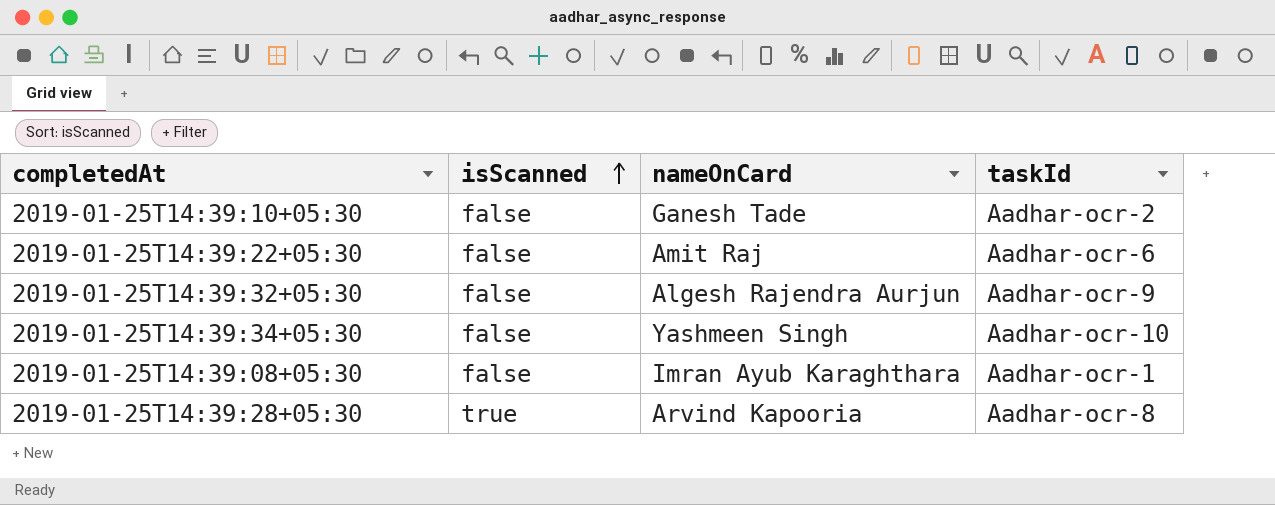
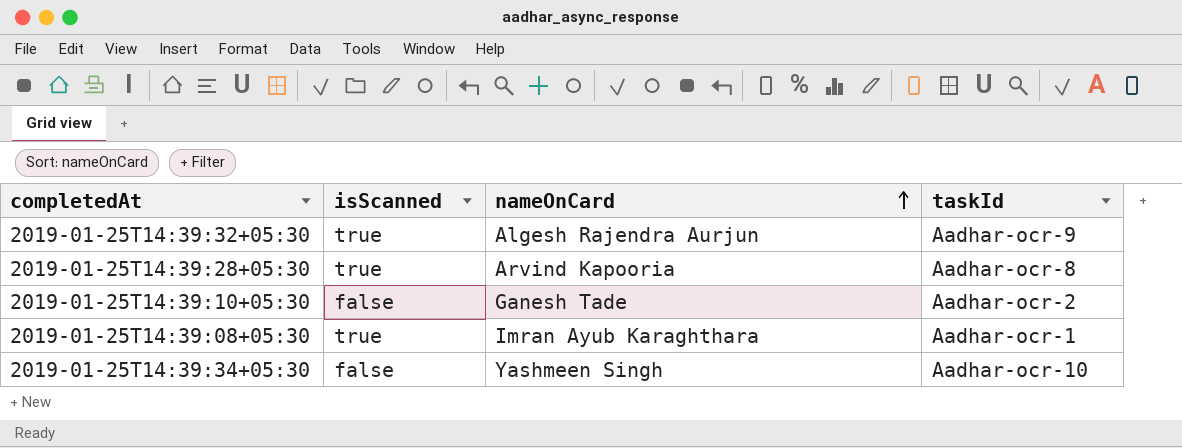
row order: isScanned ascending -> nameOnCard ascending
row 2019-01-25T14:39:22+05:30: false | Amit Raj | Aadhar-ocr-6 -> none
2019-01-25T14:39:32+05:30 | isScanned: false -> true
2019-01-25T14:39:08+05:30 | isScanned: false -> true

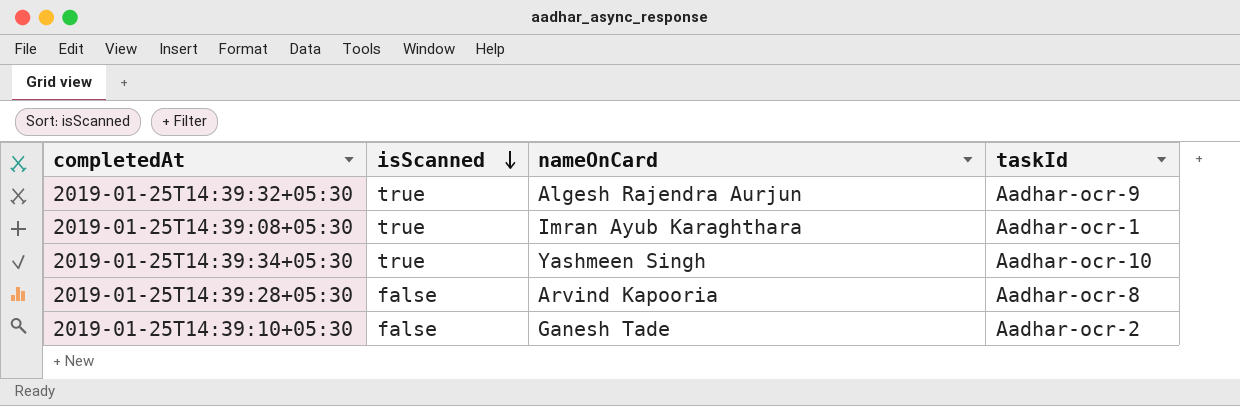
row order: nameOnCard ascending -> isScanned descending
2019-01-25T14:39:34+05:30 | isScanned: false -> true
2019-01-25T14:39:28+05:30 | isScanned: true -> false

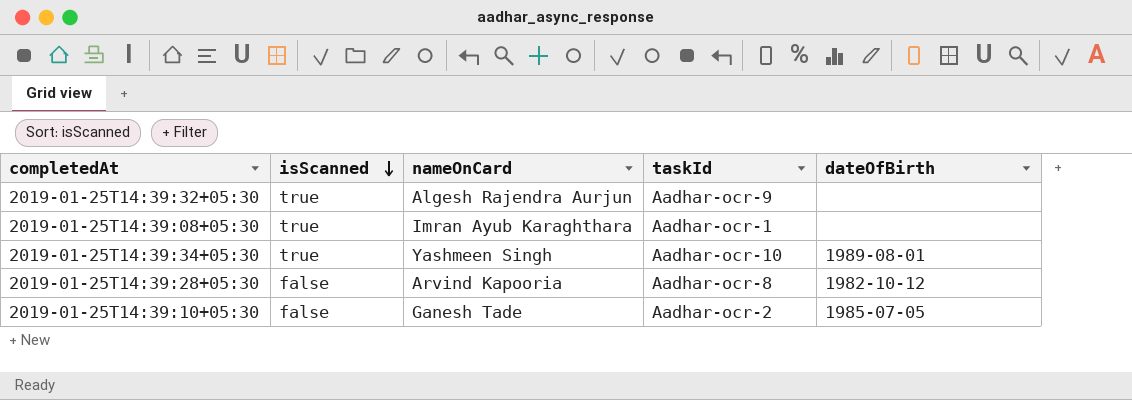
column dateOfBirth | position: none -> 5

